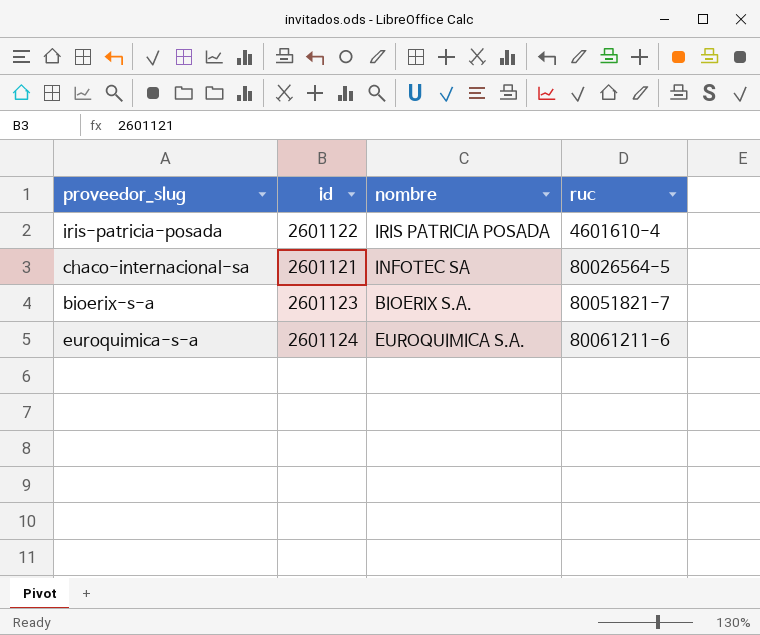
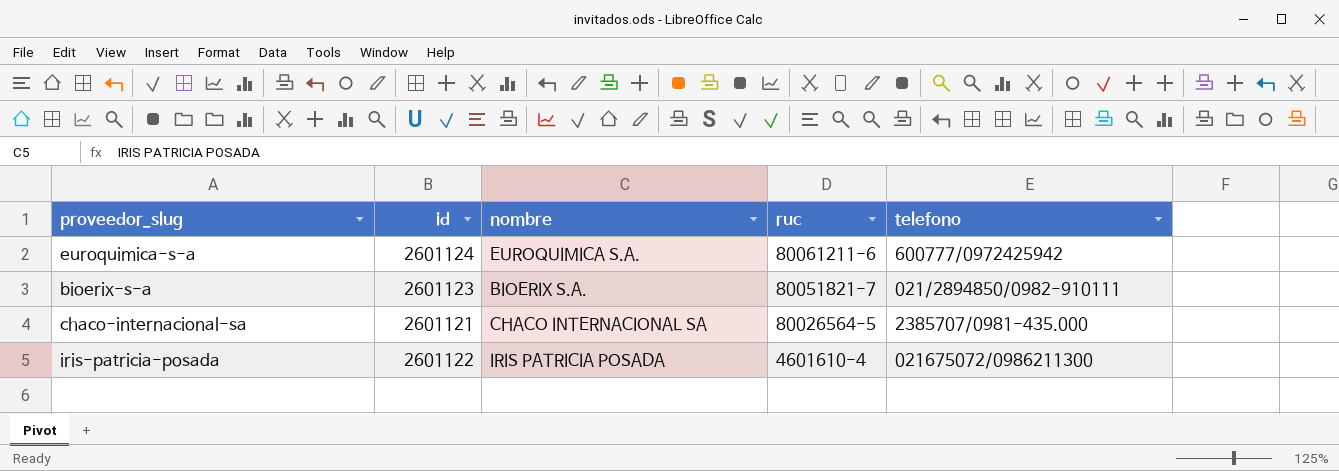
row order: ruc ascending -> ruc descending
column telefono | position: none -> 5
chaco-internacional-sa | nombre: INFOTEC SA -> CHACO INTERNACIONAL SA

